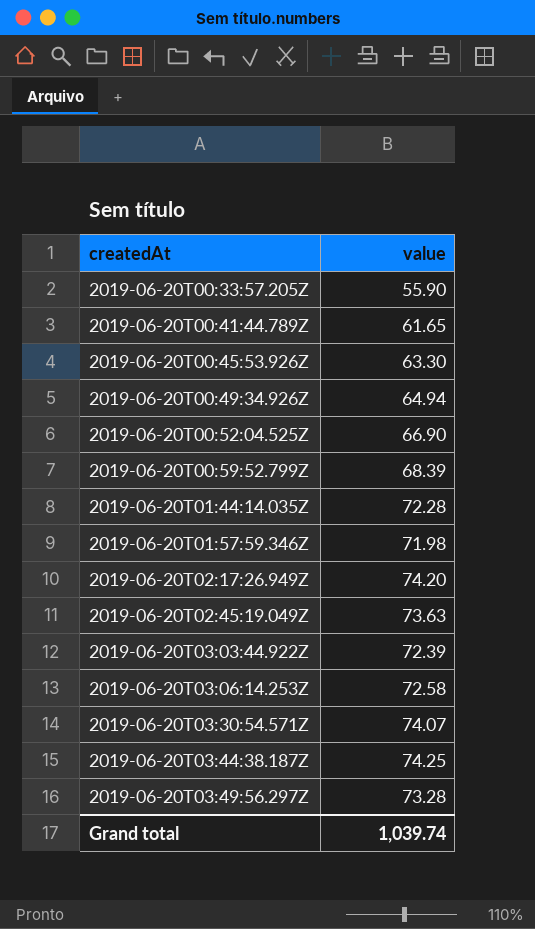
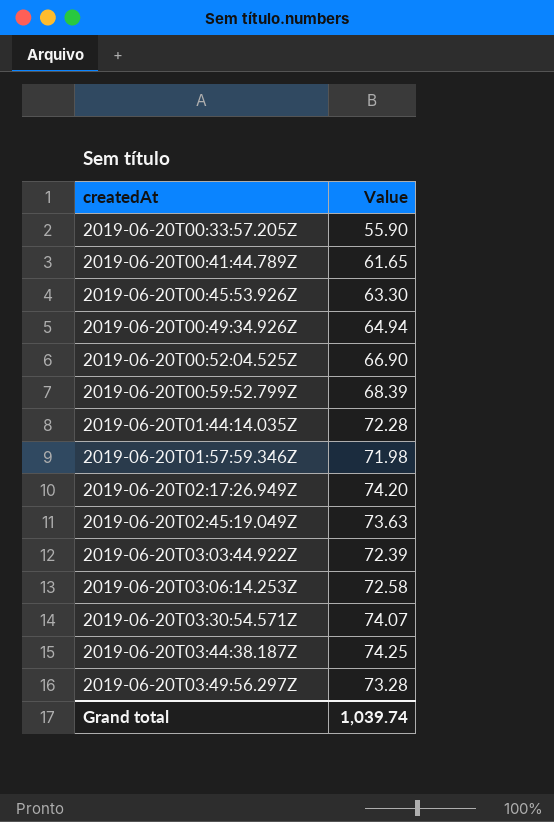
column name: value -> Value

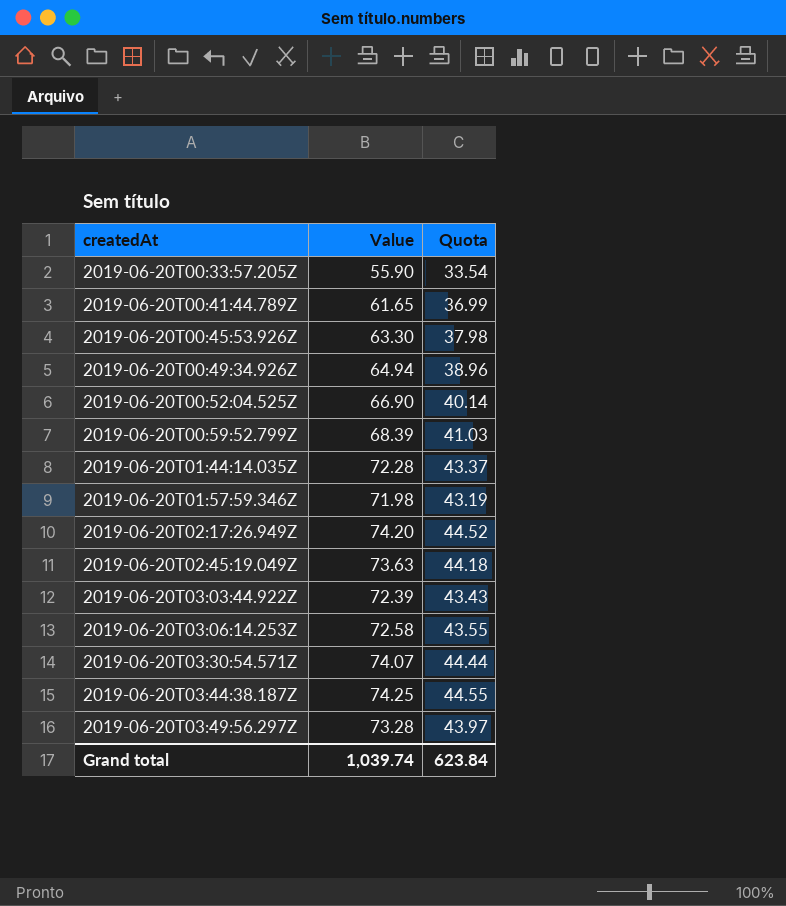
column Quota | formula: none -> [Value] * 0.6

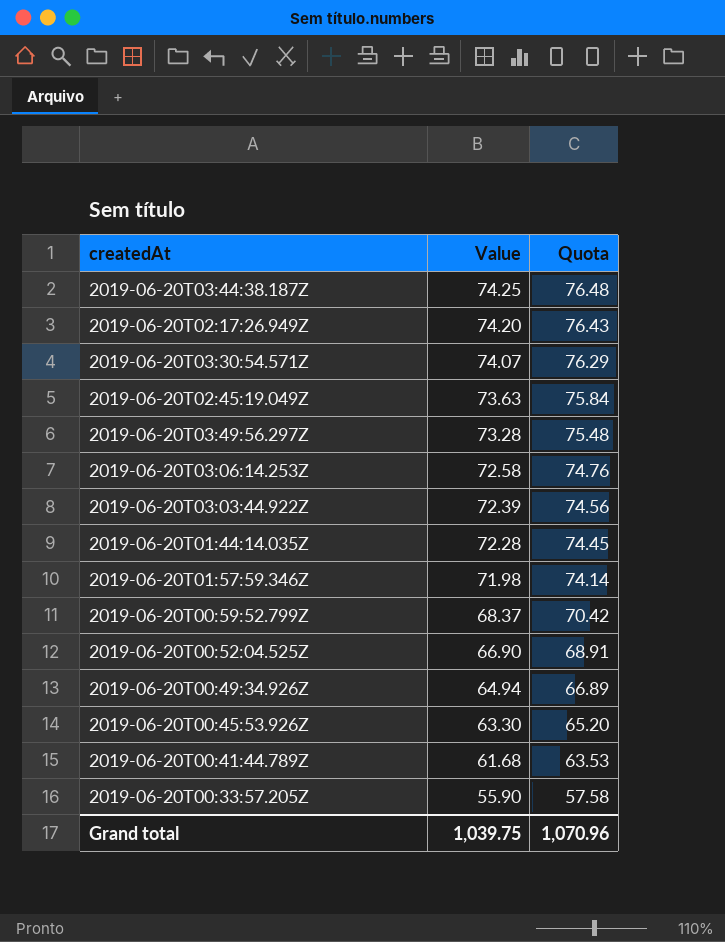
row order: createdAt ascending -> Value descending
column Quota | formula: [Value] * 0.6 -> [Value] * 1.03
2019-06-20T00:59:52.799Z | Value: 68.39 -> 68.37
2019-06-20T00:41:44.789Z | Value: 61.65 -> 61.68
Grand total | Value: 1,039.74 -> 1,039.75
Grand total | Quota: 623.84 -> 1,070.96

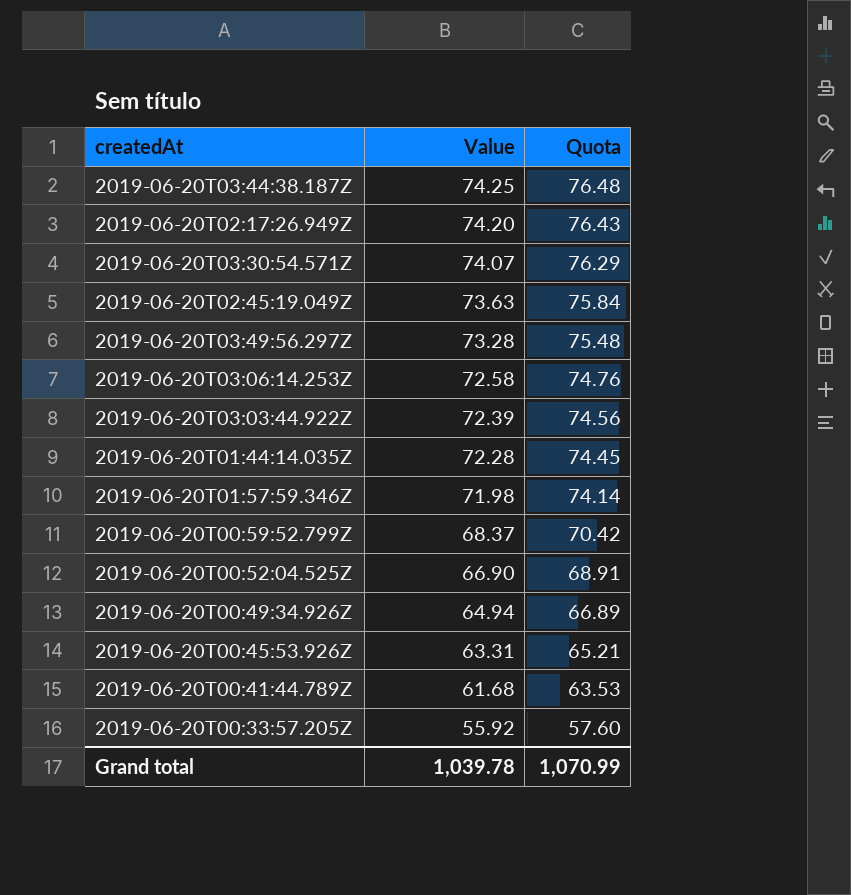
2019-06-20T00:45:53.926Z | Value: 63.30 -> 63.31
2019-06-20T00:45:53.926Z | Quota: 65.20 -> 65.21
2019-06-20T00:33:57.205Z | Value: 55.90 -> 55.92
2019-06-20T00:33:57.205Z | Quota: 57.58 -> 57.60
Grand total | Value: 1,039.75 -> 1,039.78
Grand total | Quota: 1,070.96 -> 1,070.99

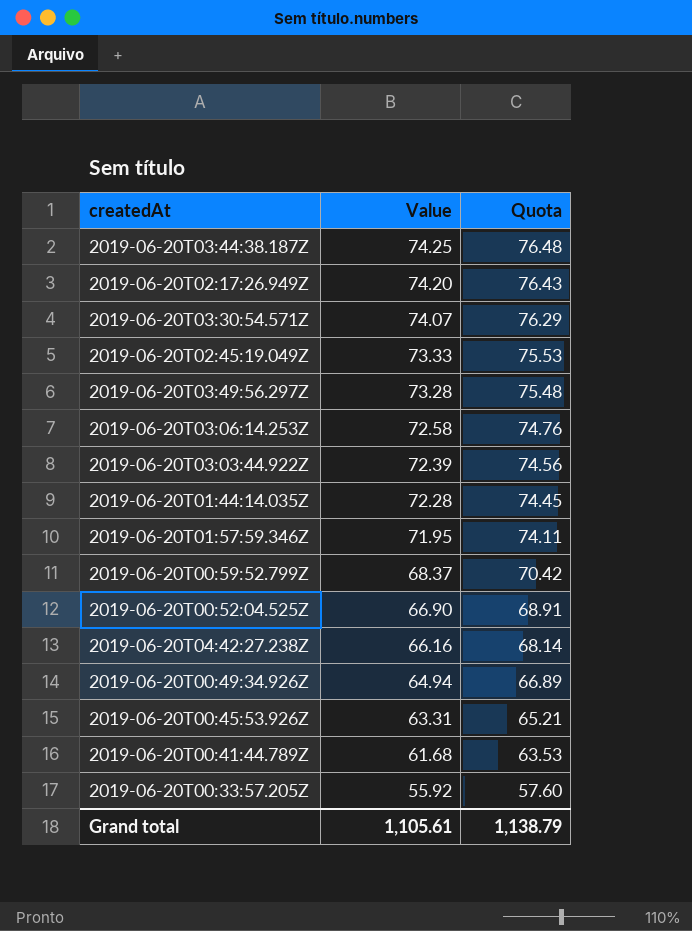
2019-06-20T02:45:19.049Z | Value: 73.63 -> 73.33
2019-06-20T02:45:19.049Z | Quota: 75.84 -> 75.53
2019-06-20T01:57:59.346Z | Value: 71.98 -> 71.95
2019-06-20T01:57:59.346Z | Quota: 74.14 -> 74.11
row 2019-06-20T04:42:27.238Z: none -> 66.16 | 68.14
Grand total | Value: 1,039.78 -> 1,105.61
Grand total | Quota: 1,070.99 -> 1,138.79

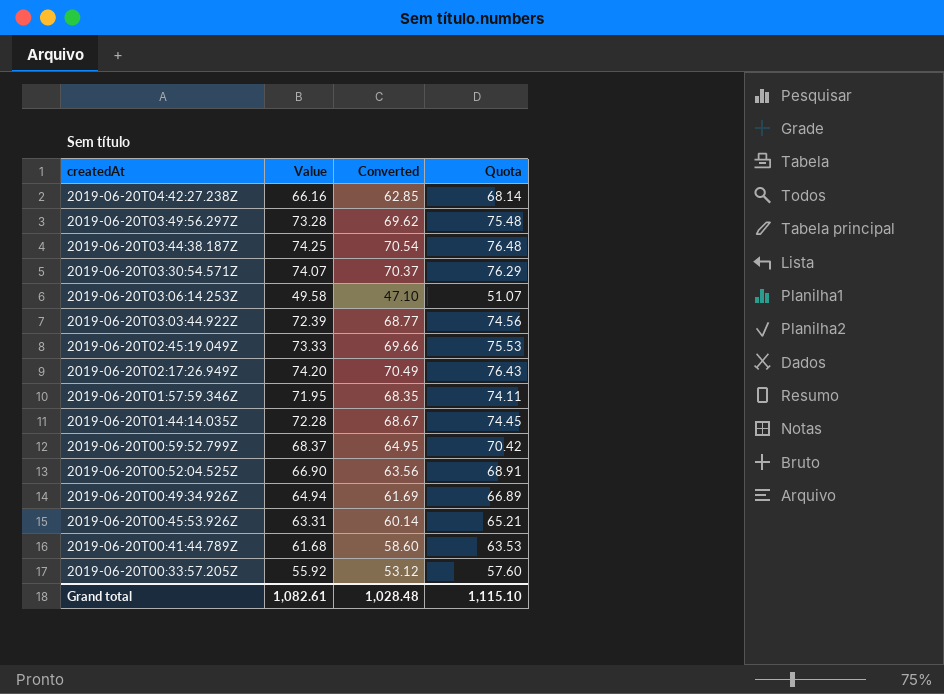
row order: Value descending -> createdAt descending
column Converted | formula: none -> [Value] * 0.95
2019-06-20T03:06:14.253Z | Value: 72.58 -> 49.58
2019-06-20T03:06:14.253Z | Quota: 74.76 -> 51.07
Grand total | Value: 1,105.61 -> 1,082.61
Grand total | Quota: 1,138.79 -> 1,115.10

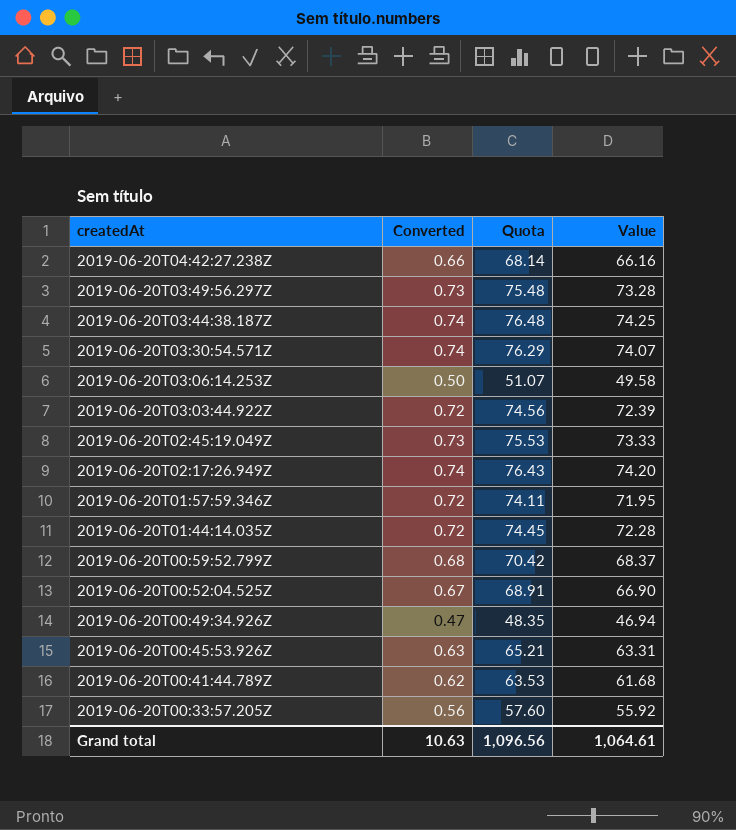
column Converted | formula: [Value] * 0.95 -> [Value] * 0.01
column Value | position: 2 -> 4
2019-06-20T00:49:34.926Z | Quota: 66.89 -> 48.35
2019-06-20T00:49:34.926Z | Value: 64.94 -> 46.94
Grand total | Converted: 1,028.48 -> 10.63
Grand total | Quota: 1,115.10 -> 1,096.56
Grand total | Value: 1,082.61 -> 1,064.61

